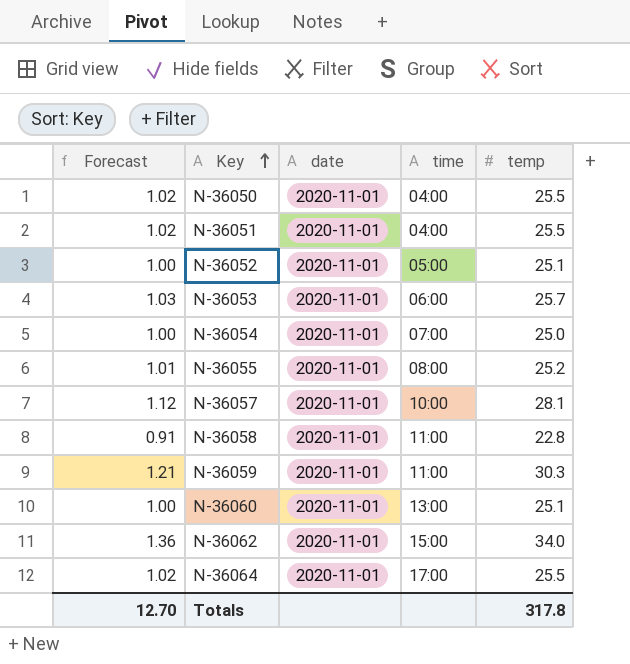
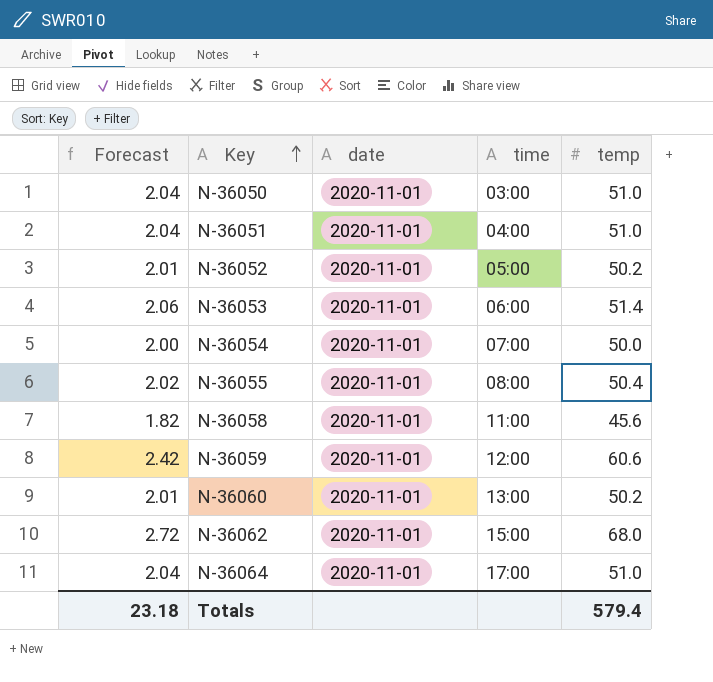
row N-36057: 1.12 | 2020-11-01 | 10:00 | 28.1 -> none
N-36050 | Forecast: 1.02 -> 2.04
N-36050 | time: 04:00 -> 03:00
N-36050 | temp: 25.5 -> 51.0
N-36051 | Forecast: 1.02 -> 2.04
N-36051 | temp: 25.5 -> 51.0
N-36052 | Forecast: 1.00 -> 2.01
N-36052 | temp: 25.1 -> 50.2
N-36053 | Forecast: 1.03 -> 2.06
N-36053 | temp: 25.7 -> 51.4
N-36054 | Forecast: 1.00 -> 2.00
N-36054 | temp: 25.0 -> 50.0
N-36055 | Forecast: 1.01 -> 2.02
N-36055 | temp: 25.2 -> 50.4
N-36058 | Forecast: 0.91 -> 1.82
N-36058 | temp: 22.8 -> 45.6
N-36059 | Forecast: 1.21 -> 2.42
N-36059 | time: 11:00 -> 12:00
N-36059 | temp: 30.3 -> 60.6
N-36060 | Forecast: 1.00 -> 2.01
N-36060 | temp: 25.1 -> 50.2
N-36062 | Forecast: 1.36 -> 2.72
N-36062 | temp: 34.0 -> 68.0
N-36064 | Forecast: 1.02 -> 2.04
N-36064 | temp: 25.5 -> 51.0
Totals | Forecast: 12.70 -> 23.18
Totals | temp: 317.8 -> 579.4

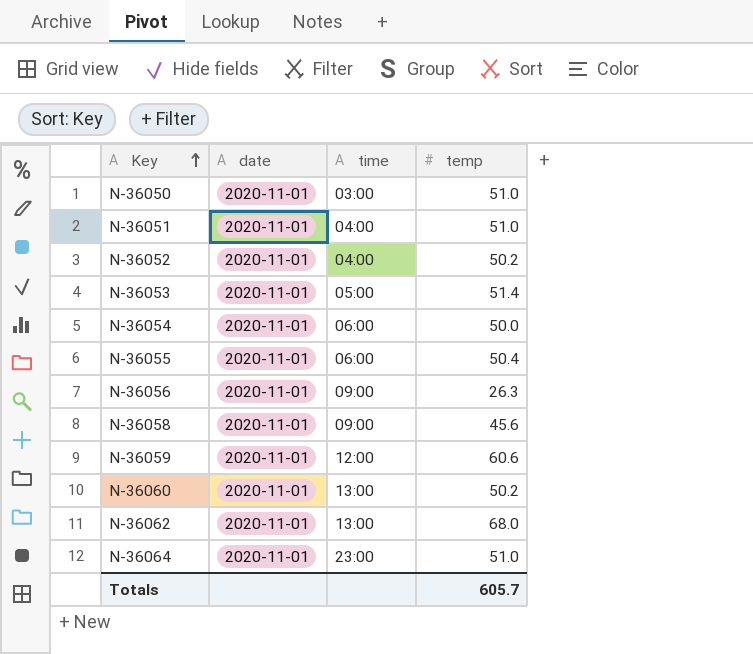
column Forecast | formula: [temp] * 0.04 -> none
N-36052 | time: 05:00 -> 04:00
N-36053 | time: 06:00 -> 05:00
N-36054 | time: 07:00 -> 06:00
N-36055 | time: 08:00 -> 06:00
row N-36056: none -> 2020-11-01 | 09:00 | 26.3
N-36058 | time: 11:00 -> 09:00
N-36062 | time: 15:00 -> 13:00
N-36064 | time: 17:00 -> 23:00
Totals | temp: 579.4 -> 605.7

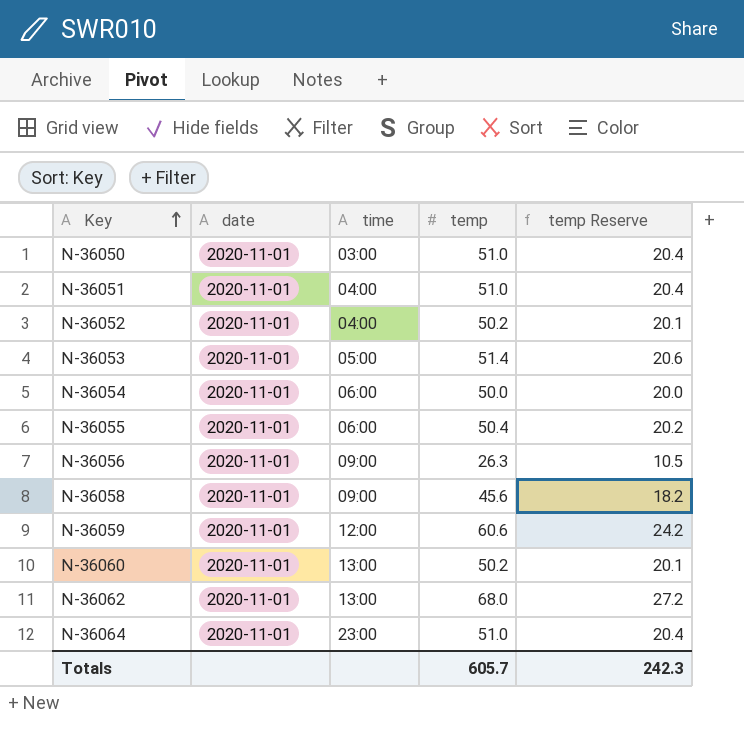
column temp Reserve | formula: none -> [temp] * 0.4

